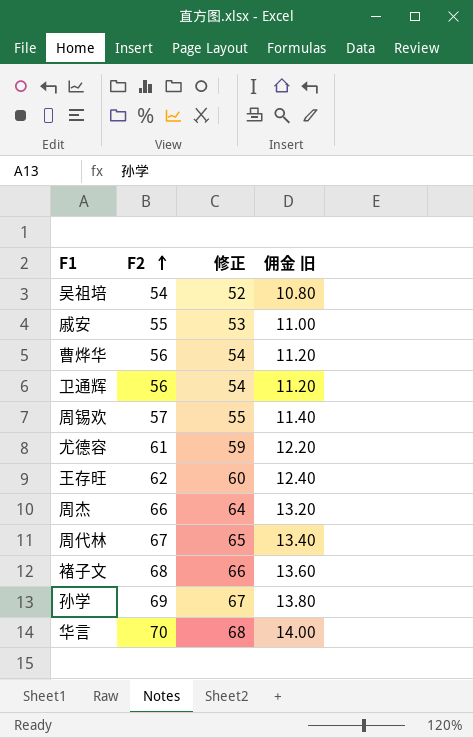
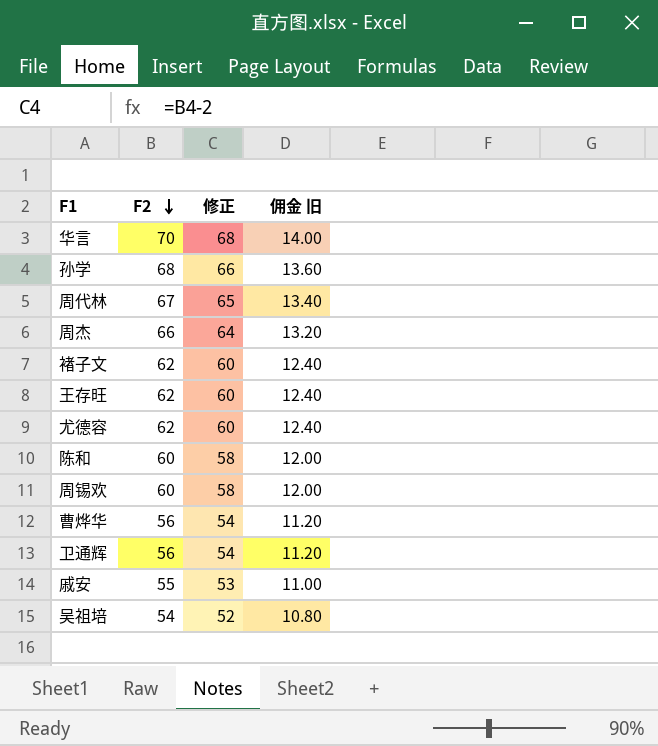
row order: F2 ascending -> F2 descending
孙学 | F2: 69 -> 68
孙学 | 修正: 67 -> 66
孙学 | 佣金 旧: 13.80 -> 13.60
褚子文 | F2: 68 -> 62
褚子文 | 修正: 66 -> 60
褚子文 | 佣金 旧: 13.60 -> 12.40
尤德容 | F2: 61 -> 62
尤德容 | 修正: 59 -> 60
尤德容 | 佣金 旧: 12.20 -> 12.40
row 陈和: none -> 60 | 58 | 12.00
周锡欢 | F2: 57 -> 60
周锡欢 | 修正: 55 -> 58
周锡欢 | 佣金 旧: 11.40 -> 12.00

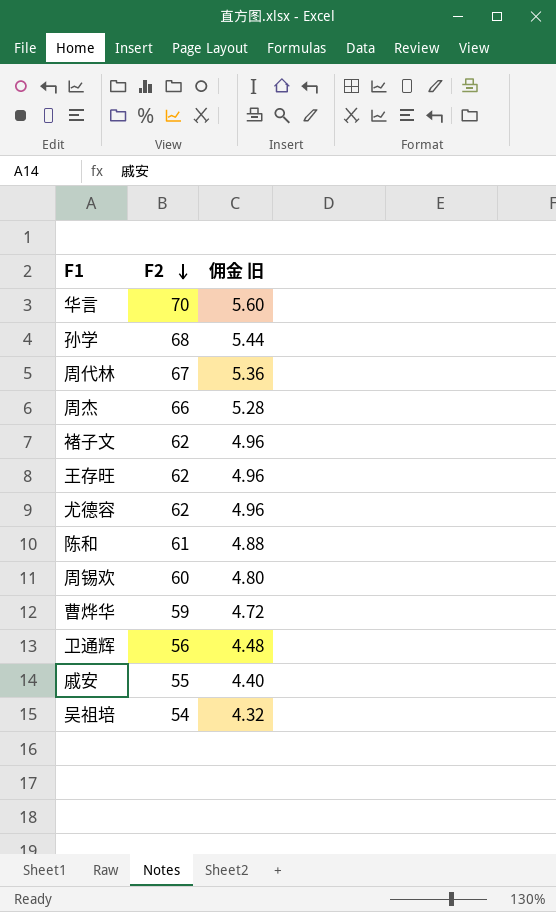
column 修正 | formula: [F2] - 2 -> none
column 佣金 旧 | formula: [F2] * 0.2 -> [F2] * 0.08
陈和 | F2: 60 -> 61
曹烨华 | F2: 56 -> 59

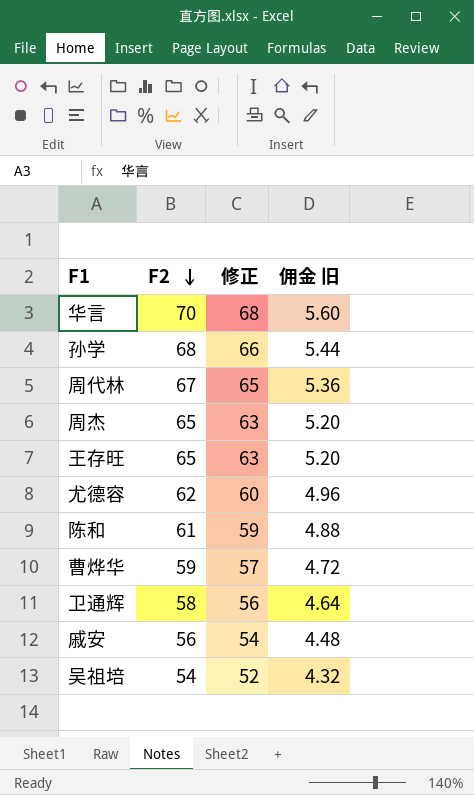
column 修正 | formula: none -> [F2] - 2
row 褚子文: 62 | 4.96 -> none
row 周锡欢: 60 | 4.80 -> none
周杰 | F2: 66 -> 65
周杰 | 佣金 旧: 5.28 -> 5.20
王存旺 | F2: 62 -> 65
王存旺 | 佣金 旧: 4.96 -> 5.20
卫通辉 | F2: 56 -> 58
卫通辉 | 佣金 旧: 4.48 -> 4.64
戚安 | F2: 55 -> 56
戚安 | 佣金 旧: 4.40 -> 4.48

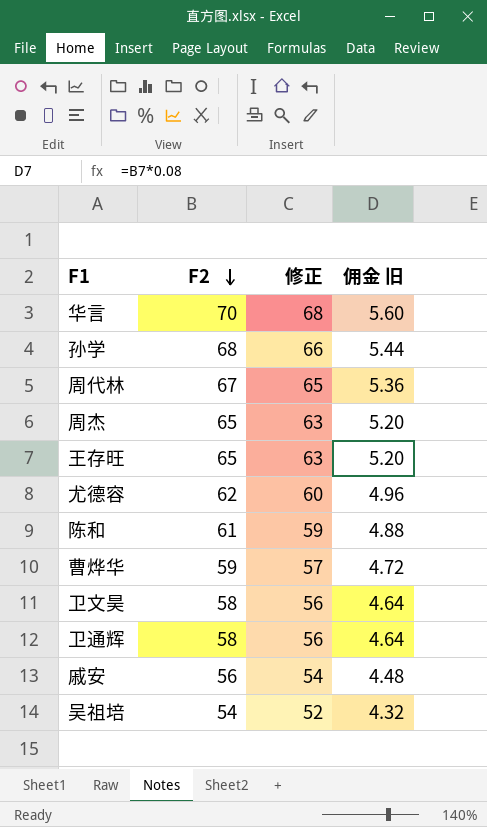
row 卫文昊: none -> 58 | 56 | 4.64

